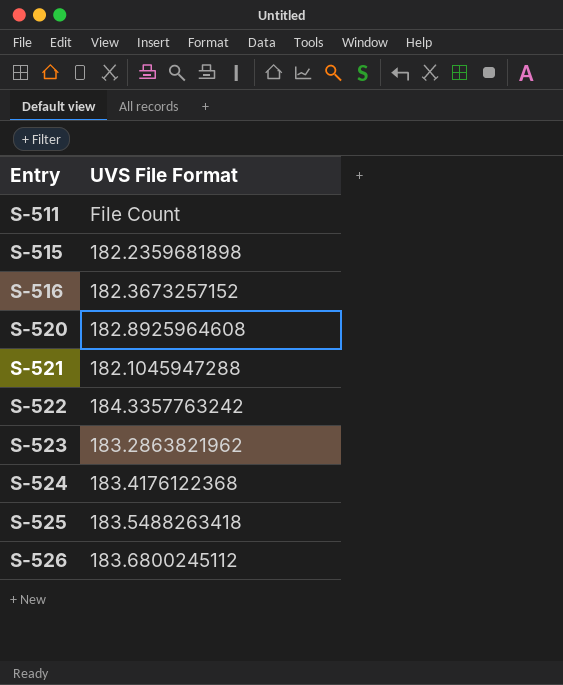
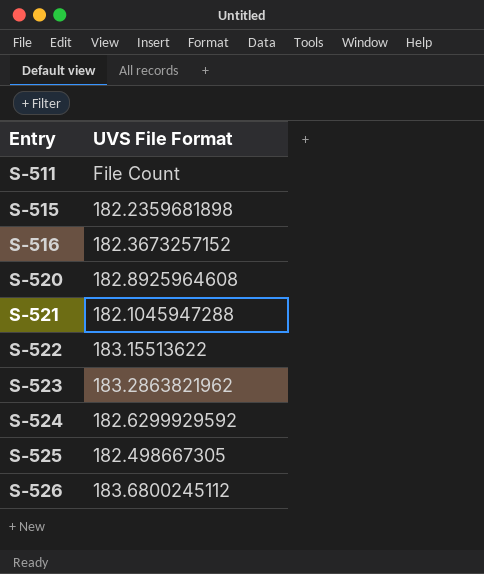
S-522 | UVS File Format: 184.3357763242 -> 183.15513622
S-524 | UVS File Format: 183.4176122368 -> 182.6299929592
S-525 | UVS File Format: 183.5488263418 -> 182.498667305

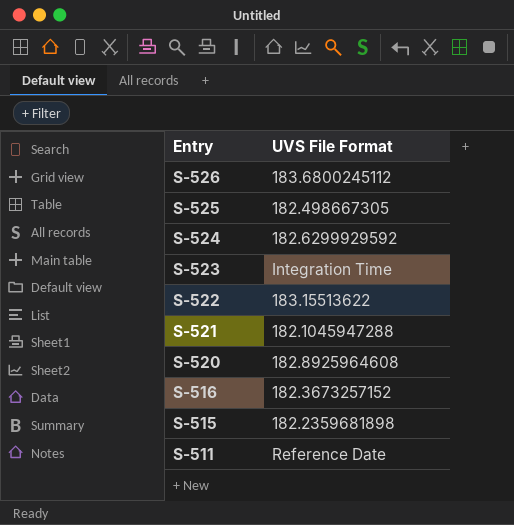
row order: Entry ascending -> Entry descending
S-523 | UVS File Format: 183.2863821962 -> Integration Time
S-511 | UVS File Format: File Count -> Reference Date

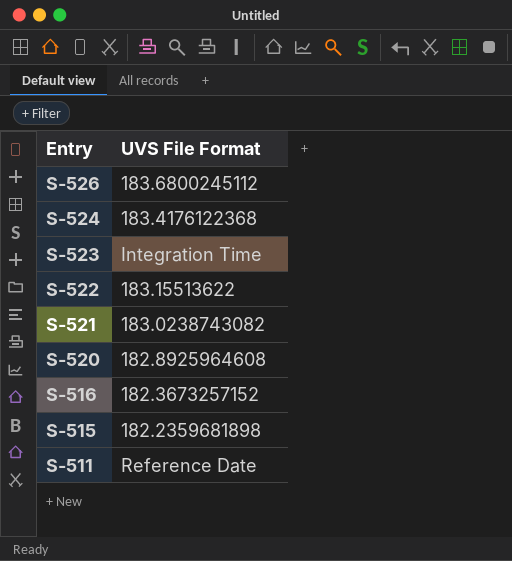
row S-525: 182.498667305 -> none
S-524 | UVS File Format: 182.6299929592 -> 183.4176122368
S-521 | UVS File Format: 182.1045947288 -> 183.0238743082

